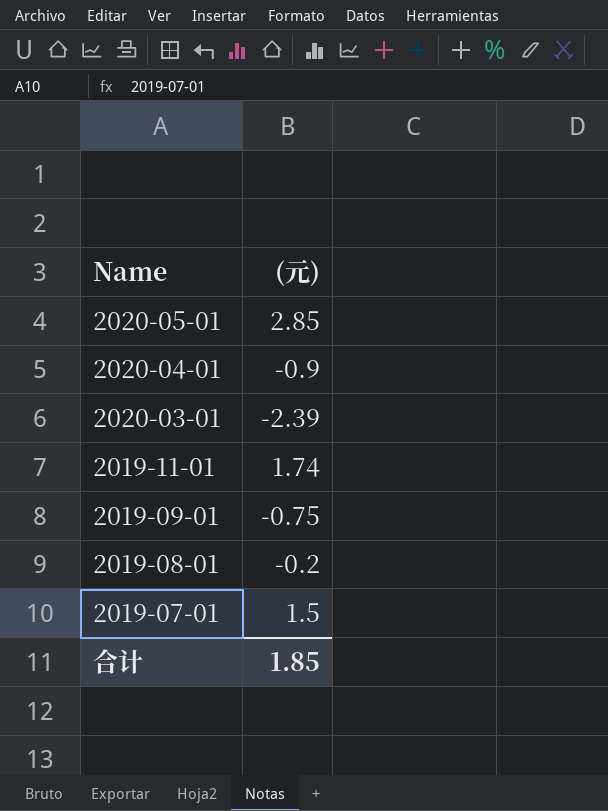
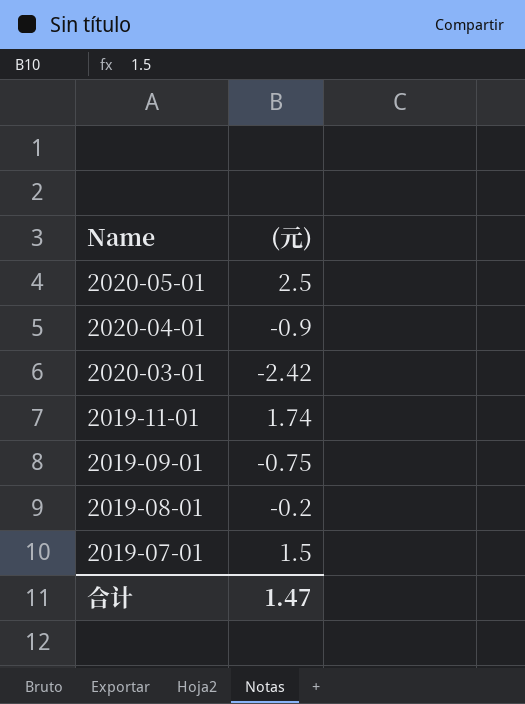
2020-05-01 | (元): 2.85 -> 2.5
2020-03-01 | (元): -2.39 -> -2.42
合计 | (元): 1.85 -> 1.47

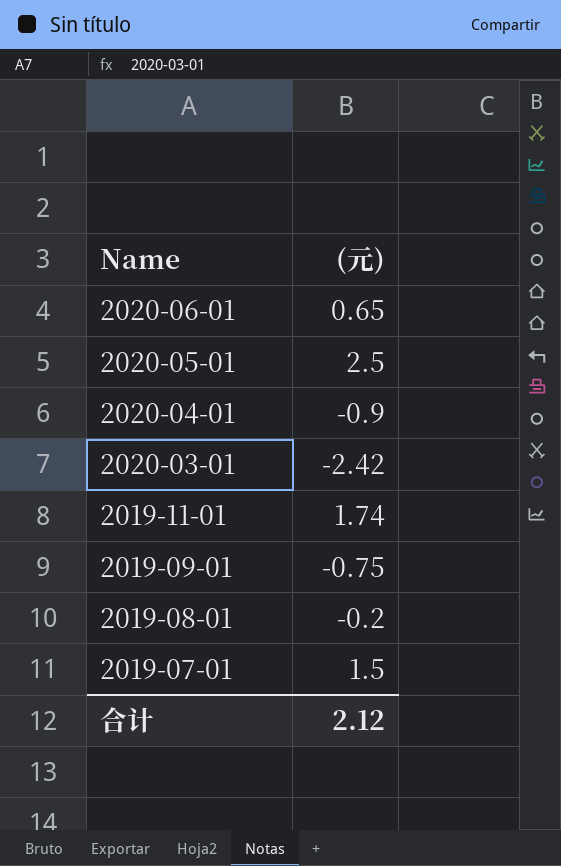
row 2020-06-01: none -> 0.65
合计 | (元): 1.47 -> 2.12

